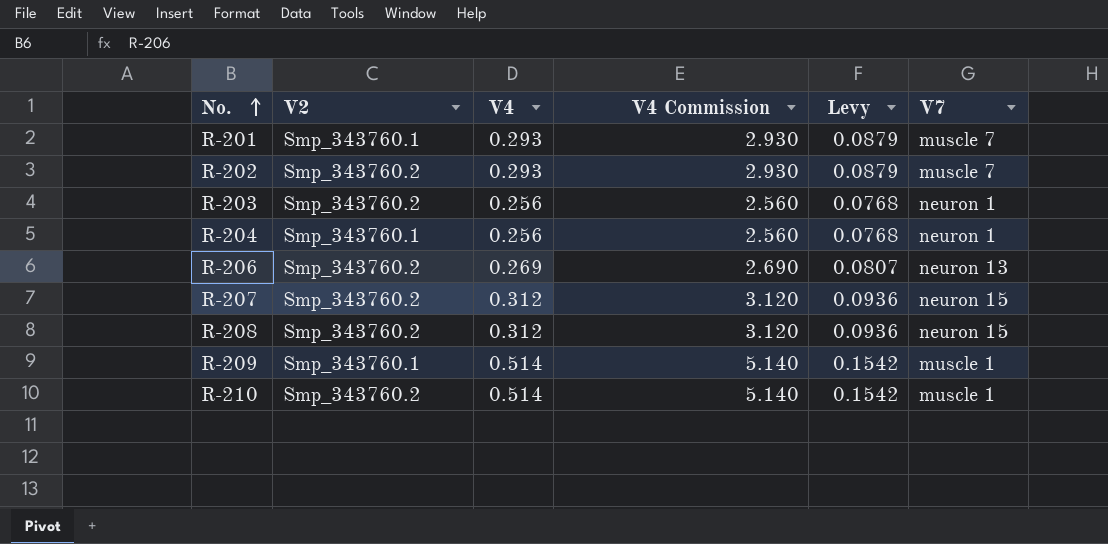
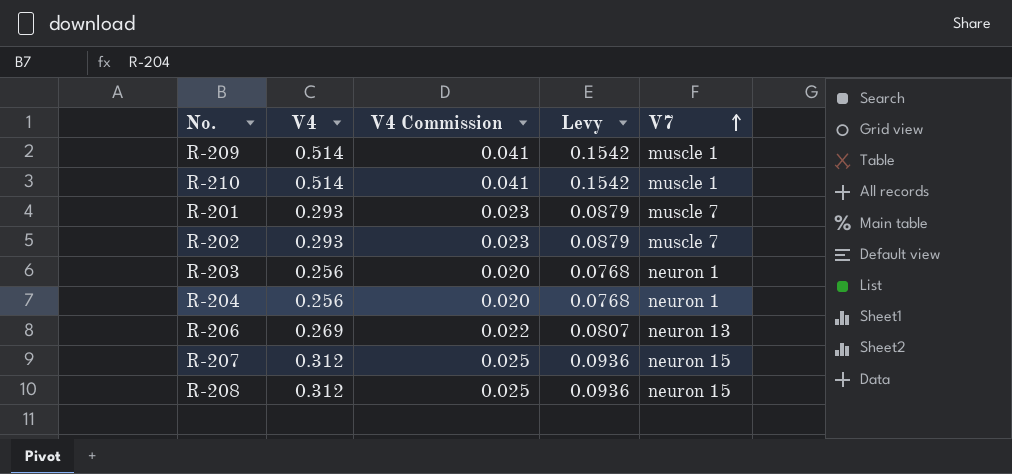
row order: No. ascending -> V7 ascending
column V2 | position: 2 -> none
column V4 Commission | formula: [V4] * 10 -> [V4] * 0.08

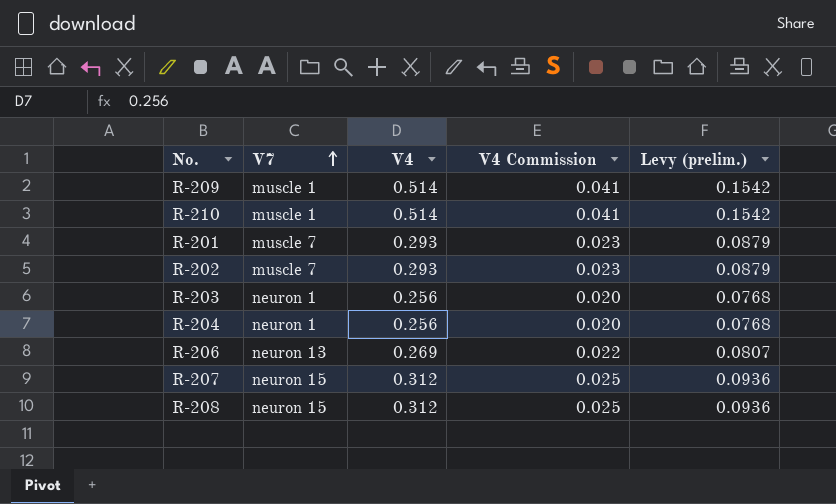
column V7 | position: 5 -> 2
column name: Levy -> Levy (prelim.)

